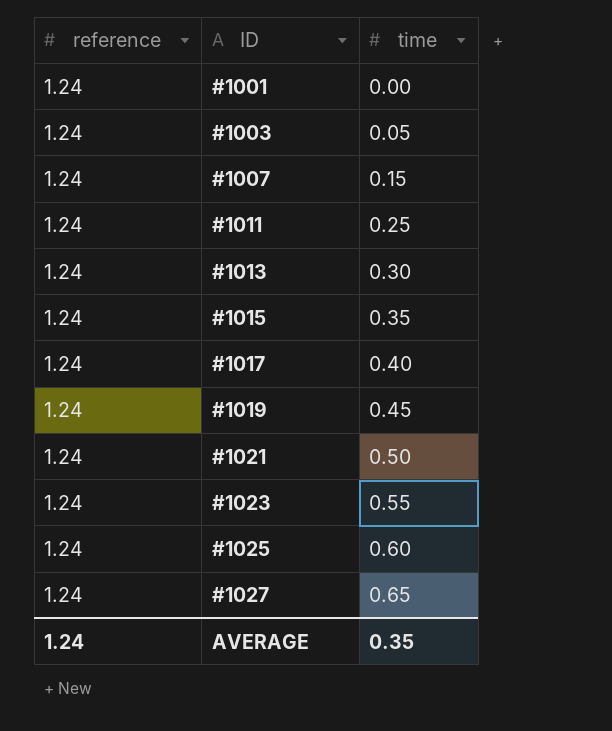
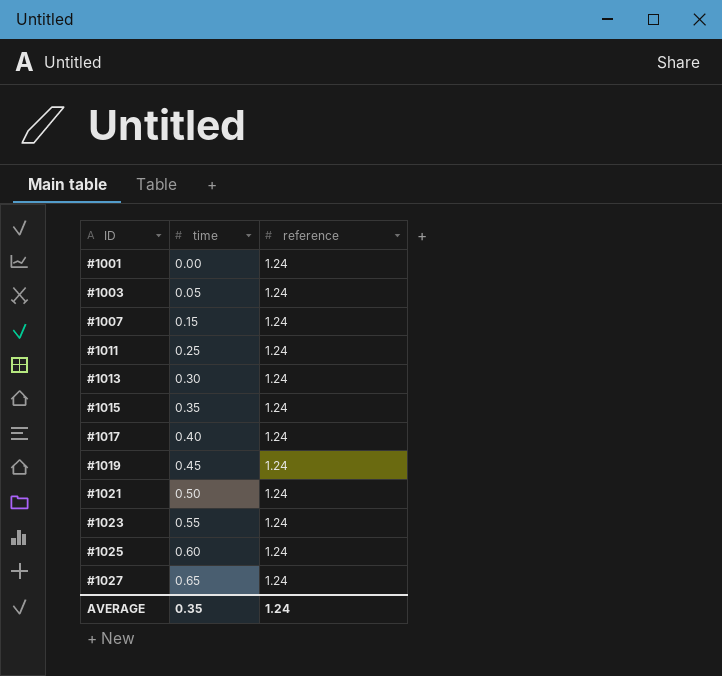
column reference | position: 1 -> 3

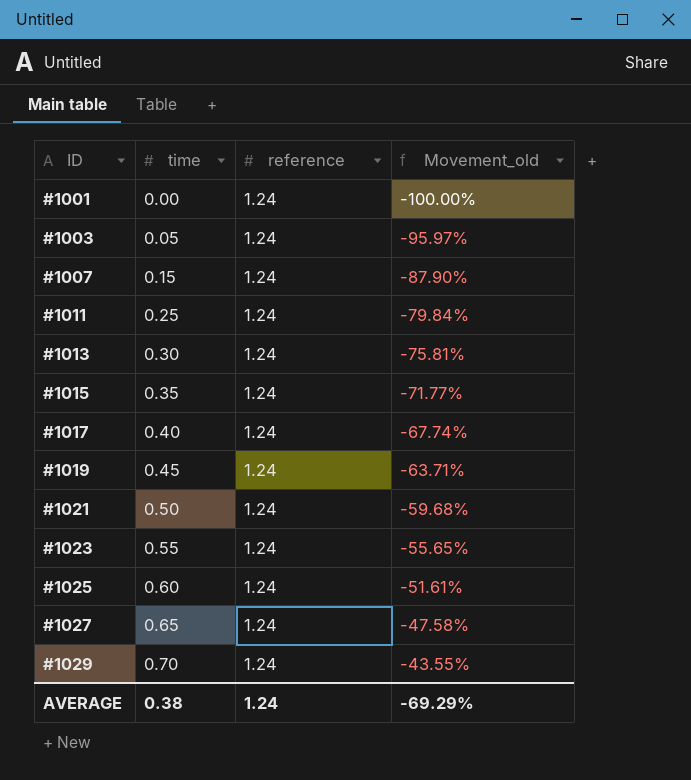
column Movement_old | formula: none -> ([time] - [reference]) / [reference]
row #1029: none -> 0.70 | 1.24 | -43.55%
AVERAGE | time: 0.35 -> 0.38

